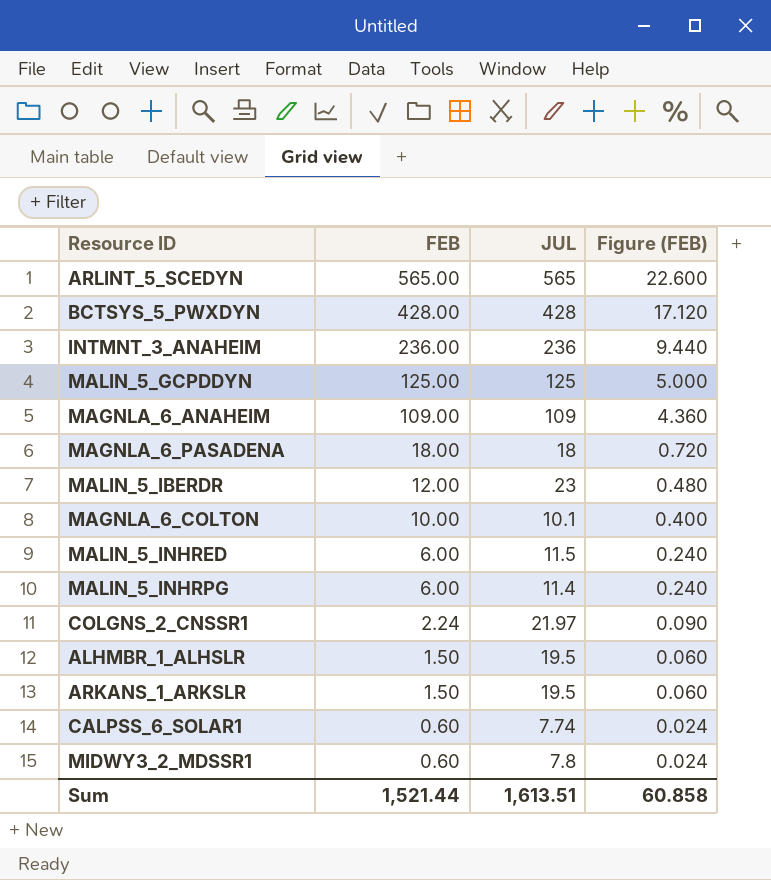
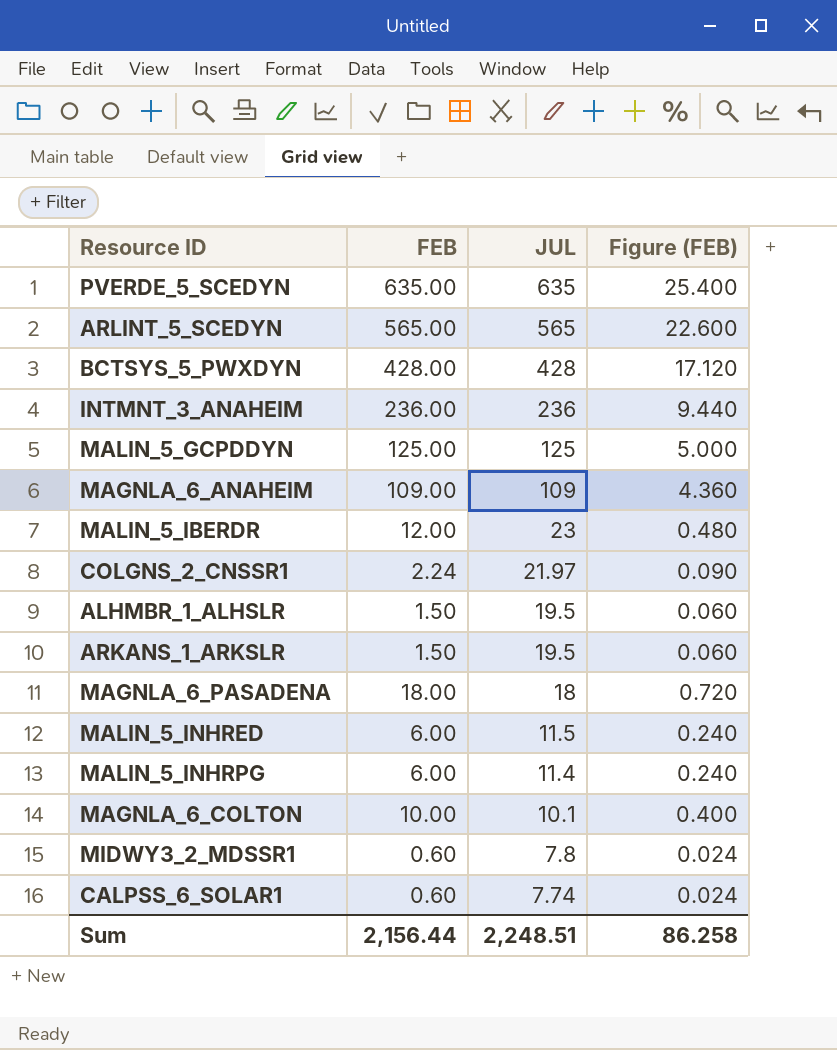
row order: FEB descending -> JUL descending
row PVERDE_5_SCEDYN: none -> 635.00 | 635 | 25.400
Sum | FEB: 1,521.44 -> 2,156.44
Sum | JUL: 1,613.51 -> 2,248.51
Sum | Figure (FEB): 60.858 -> 86.258

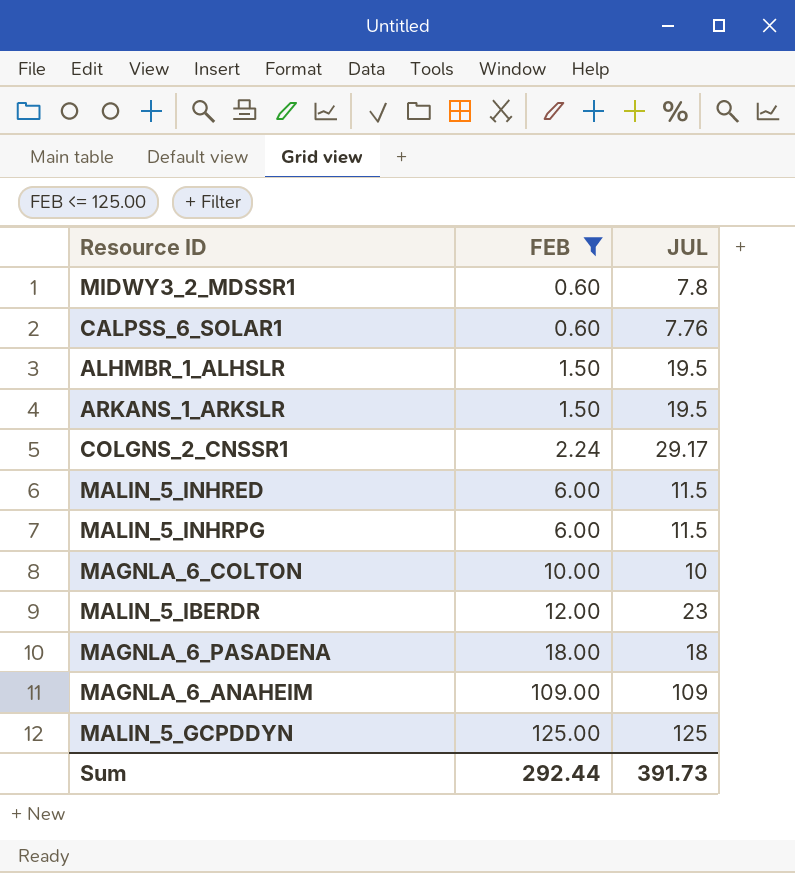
filter: none -> FEB <= 125.00
row order: JUL descending -> FEB ascending
column Figure (FEB) | formula: [FEB] * 0.04 -> none
CALPSS_6_SOLAR1 | JUL: 7.74 -> 7.76
COLGNS_2_CNSSR1 | JUL: 21.97 -> 29.17
MALIN_5_INHRPG | JUL: 11.4 -> 11.5
MAGNLA_6_COLTON | JUL: 10.1 -> 10
Sum | FEB: 2,156.44 -> 292.44
Sum | JUL: 2,248.51 -> 391.73

